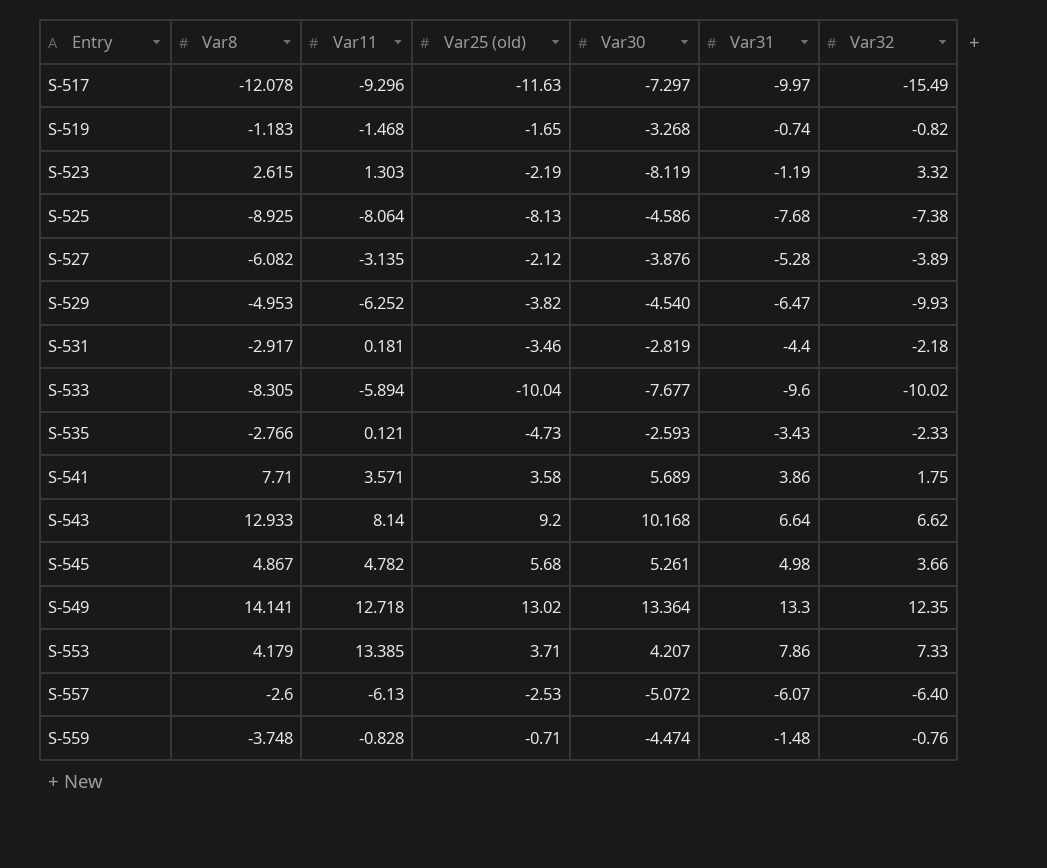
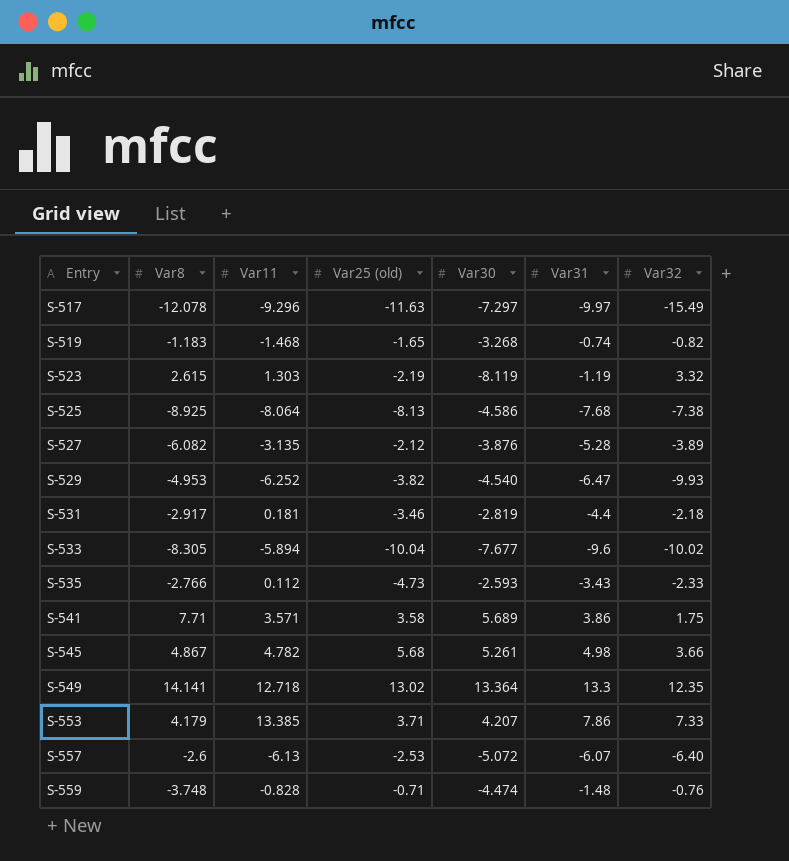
row S-543: 12.933 | 8.14 | 9.2 | 10.168 | 6.64 | 6.62 -> none
S-535 | Var11: 0.121 -> 0.112

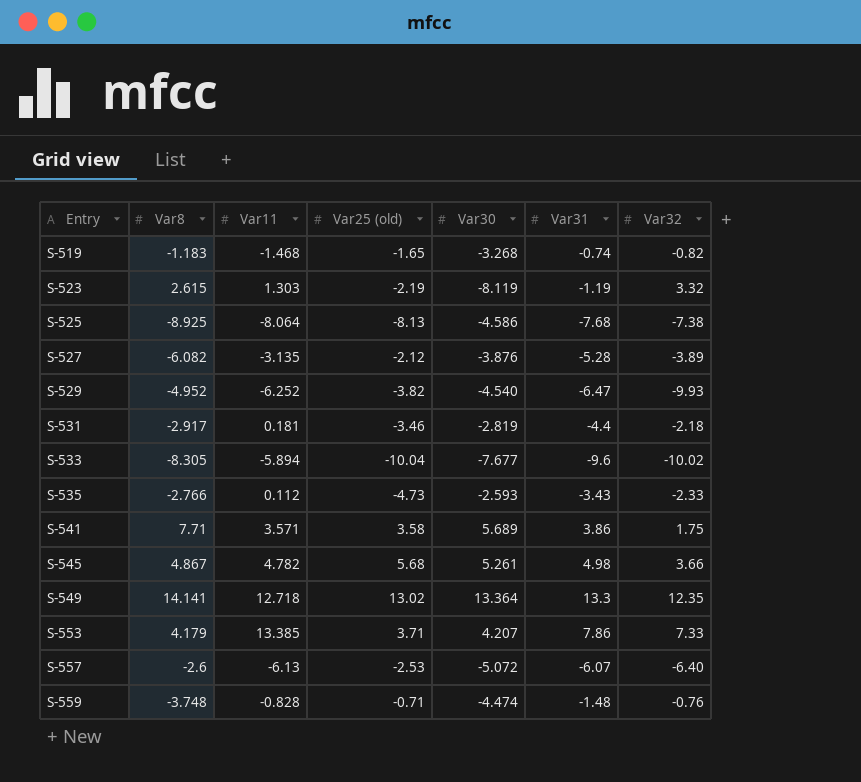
row S-517: -12.078 | -9.296 | -11.63 | -7.297 | -9.97 | -15.49 -> none
S-529 | Var8: -4.953 -> -4.952

